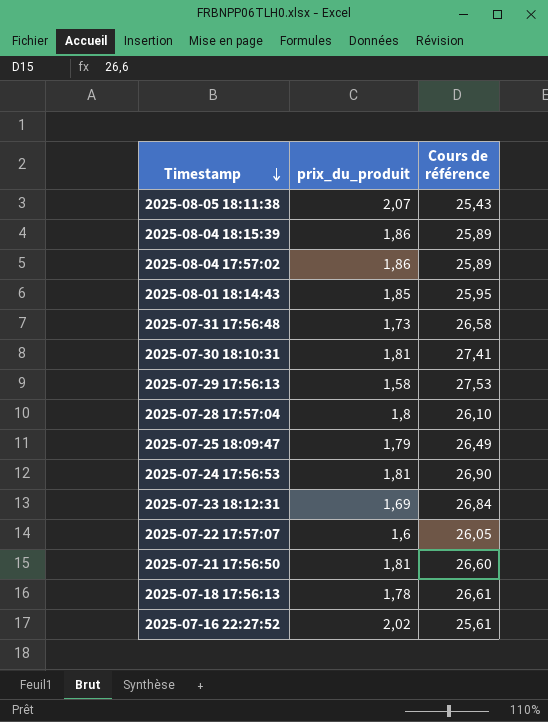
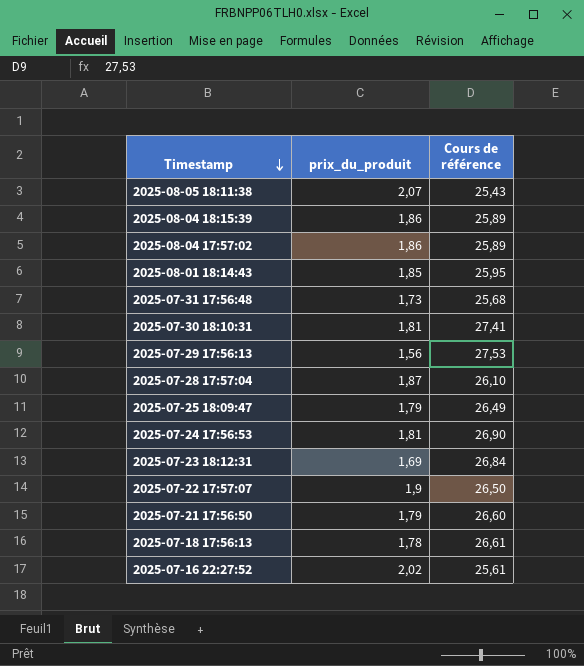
2025-07-31 17:56:48 | Cours de référence: 26,58 -> 25,68
2025-07-29 17:56:13 | prix_du_produit: 1,58 -> 1,56
2025-07-28 17:57:04 | prix_du_produit: 1,8 -> 1,87
2025-07-22 17:57:07 | prix_du_produit: 1,6 -> 1,9
2025-07-22 17:57:07 | Cours de référence: 26,05 -> 26,50
2025-07-21 17:56:50 | prix_du_produit: 1,81 -> 1,79

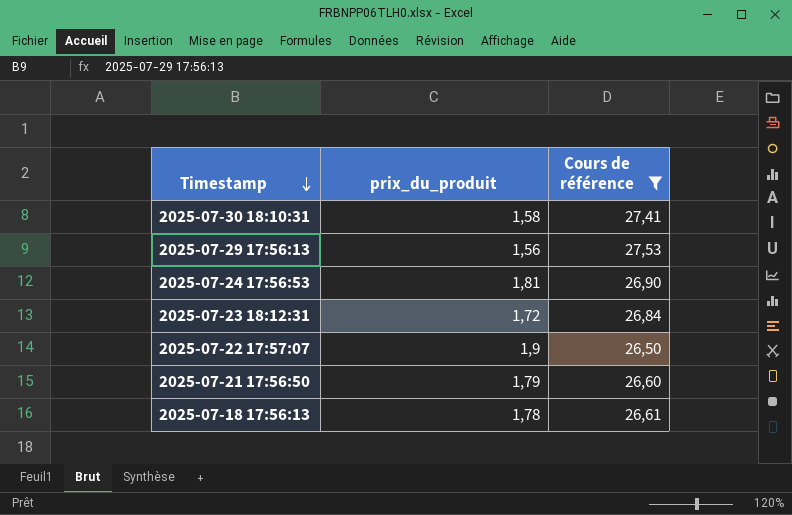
filter: none -> Cours de référence >= 26,50
2025-07-30 18:10:31 | prix_du_produit: 1,81 -> 1,58
2025-07-23 18:12:31 | prix_du_produit: 1,69 -> 1,72

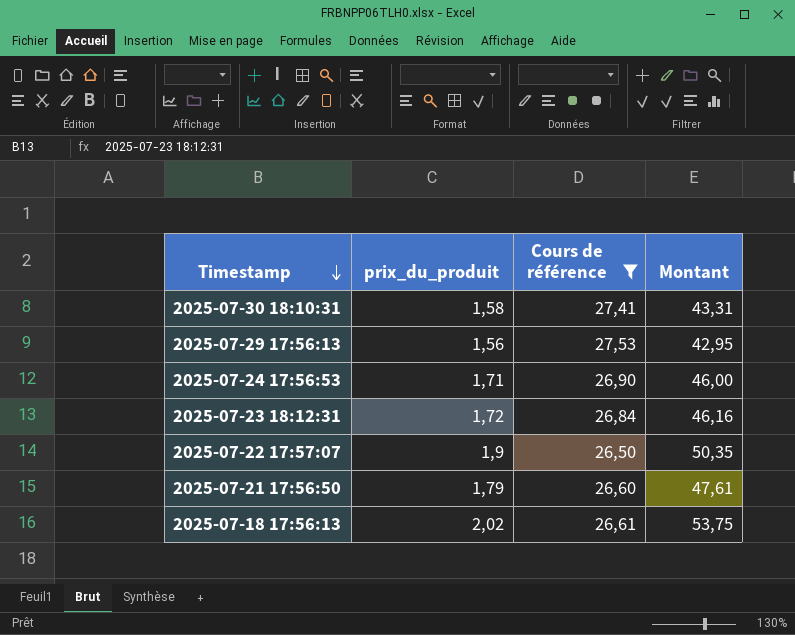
column Montant | formula: none -> [prix_du_produit] * [Cours de référence]
2025-07-24 17:56:53 | prix_du_produit: 1,81 -> 1,71
2025-07-18 17:56:13 | prix_du_produit: 1,78 -> 2,02

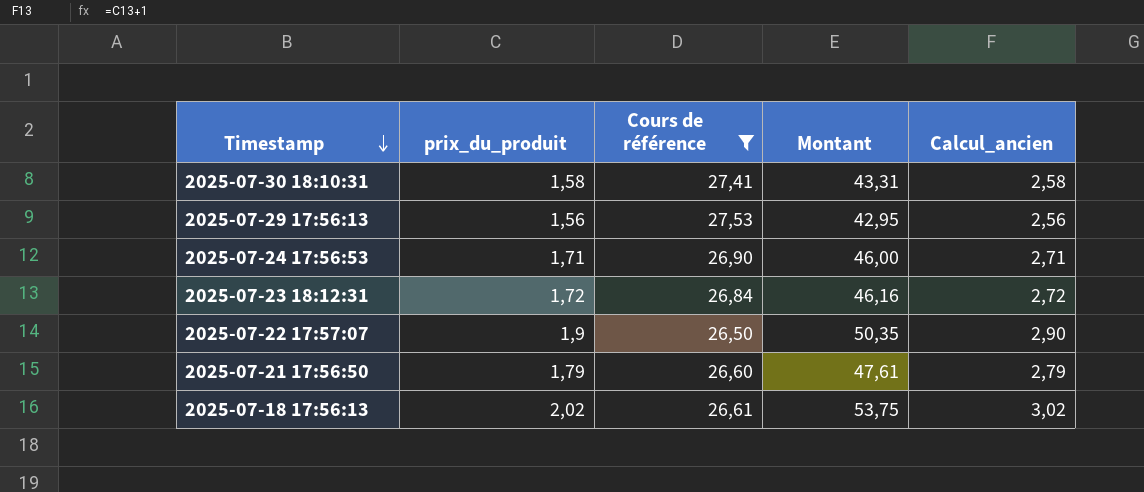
column Calcul_ancien | formula: none -> [prix_du_produit] + 1

